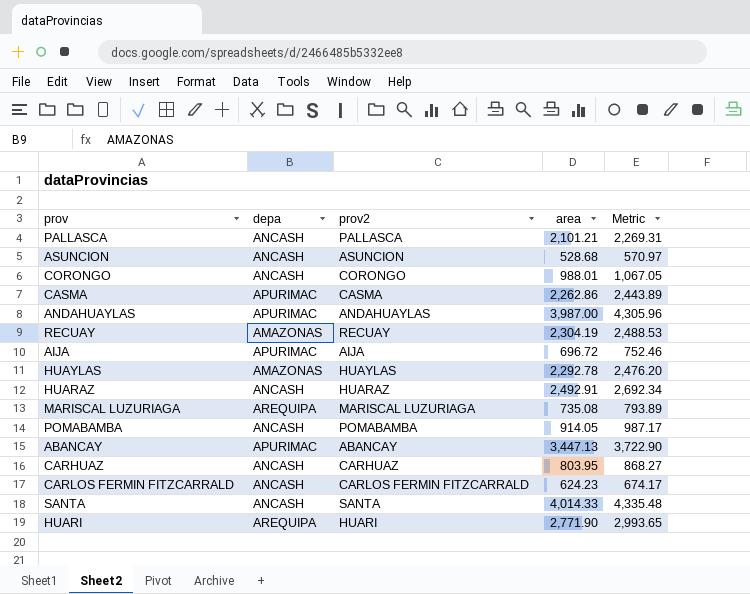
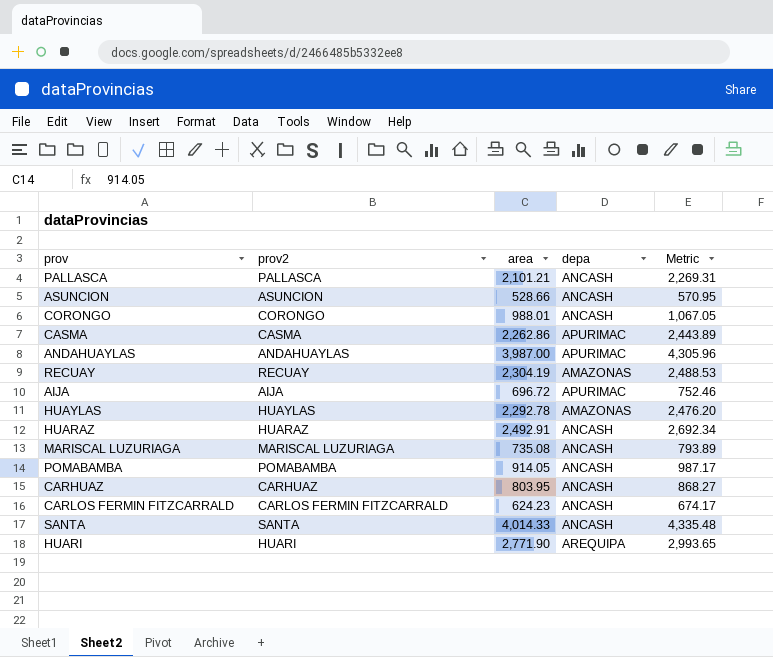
column depa | position: 2 -> 4
row ABANCAY: APURIMAC | ABANCAY | 3,447.13 | 3,722.90 -> none
ASUNCION | area: 528.68 -> 528.66
ASUNCION | Metric: 570.97 -> 570.95
MARISCAL LUZURIAGA | depa: AREQUIPA -> ANCASH

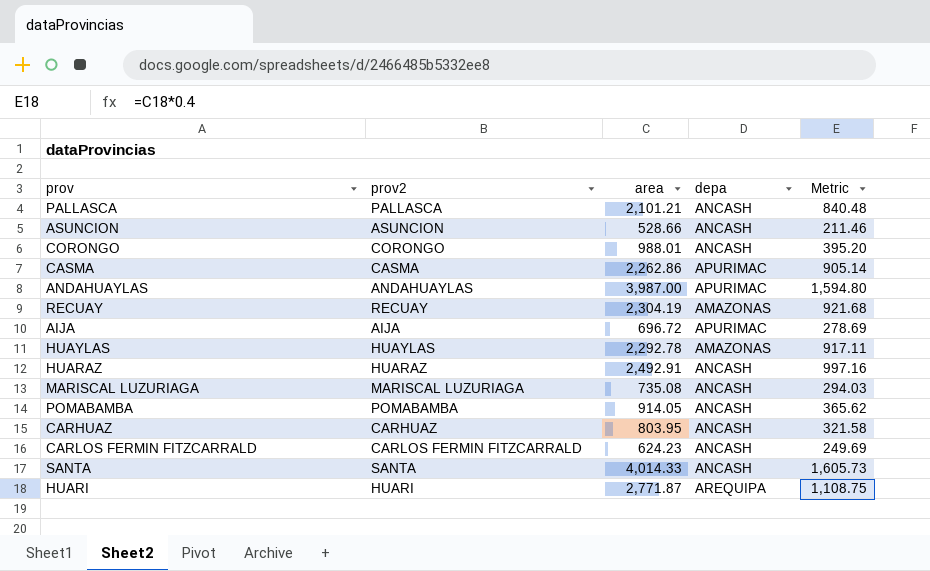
column Metric | formula: [area] * 1.08 -> [area] * 0.4
HUARI | area: 2,771.90 -> 2,771.87

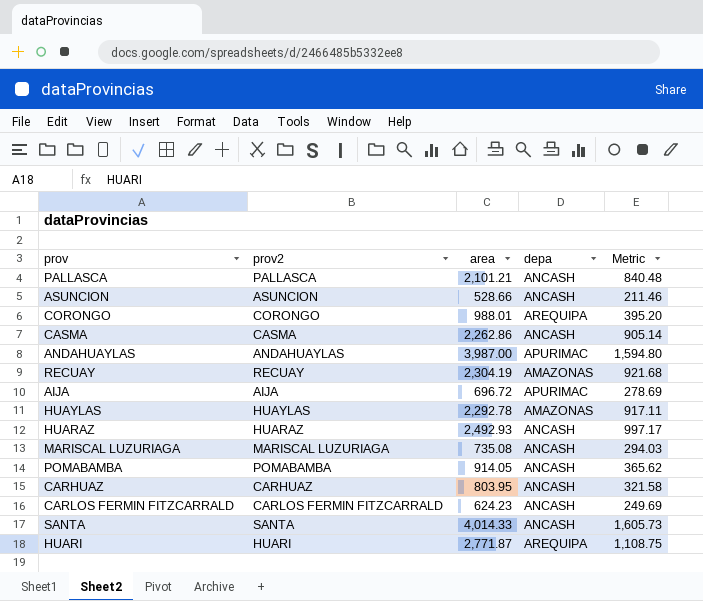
CORONGO | depa: ANCASH -> AREQUIPA
CASMA | depa: APURIMAC -> ANCASH
HUARAZ | area: 2,492.91 -> 2,492.93
HUARAZ | Metric: 997.16 -> 997.17

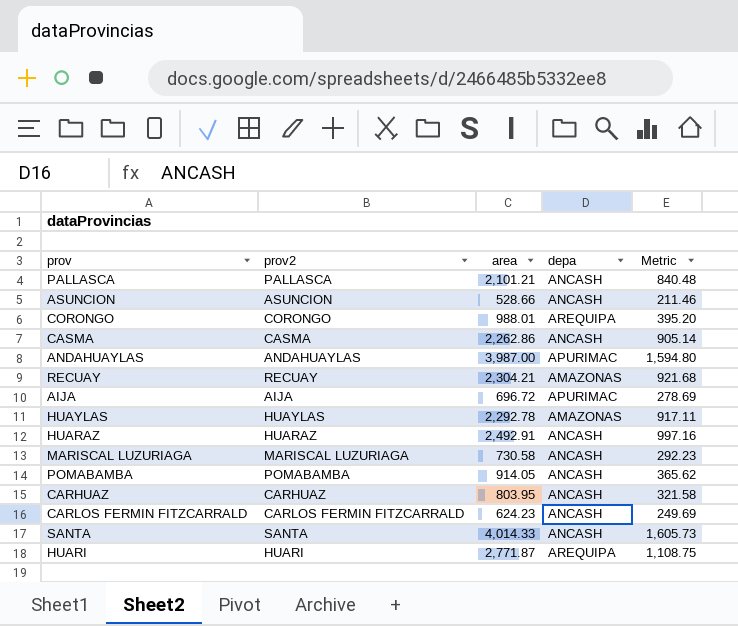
RECUAY | area: 2,304.19 -> 2,304.21
HUARAZ | area: 2,492.93 -> 2,492.91
HUARAZ | Metric: 997.17 -> 997.16
MARISCAL LUZURIAGA | area: 735.08 -> 730.58
MARISCAL LUZURIAGA | Metric: 294.03 -> 292.23

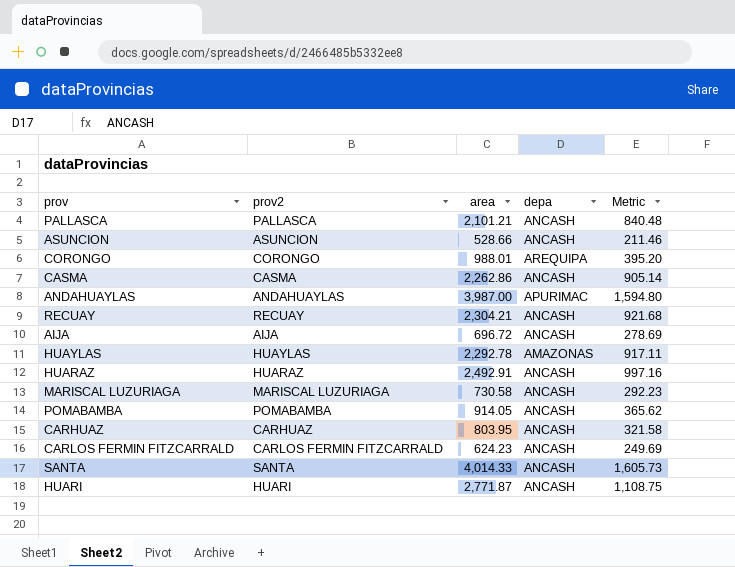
RECUAY | depa: AMAZONAS -> ANCASH
AIJA | depa: APURIMAC -> ANCASH
HUARI | depa: AREQUIPA -> ANCASH

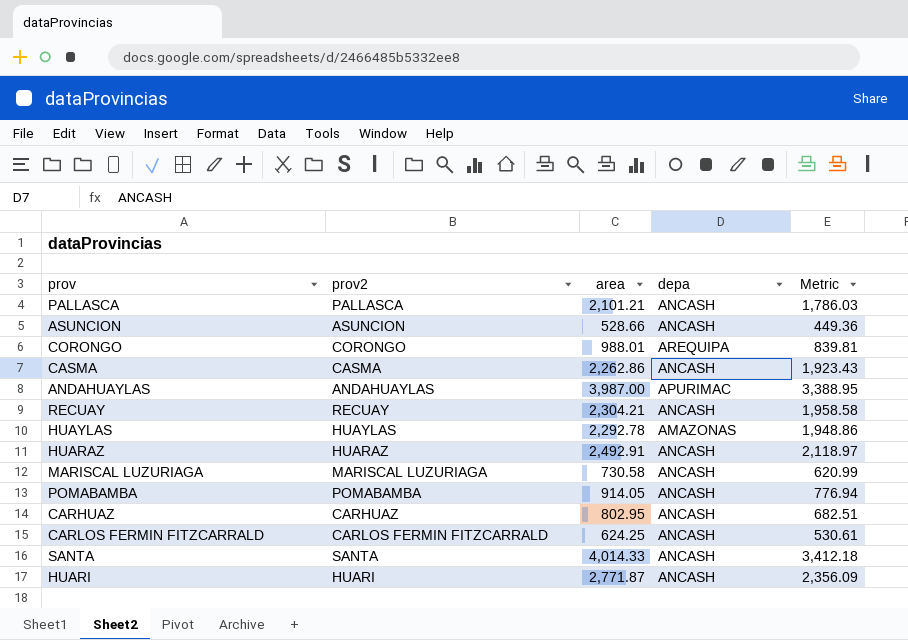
column Metric | formula: [area] * 0.4 -> [area] * 0.85
row AIJA: AIJA | 696.72 | ANCASH | 278.69 -> none
CARHUAZ | area: 803.95 -> 802.95
CARLOS FERMIN FITZCARRALD | area: 624.23 -> 624.25

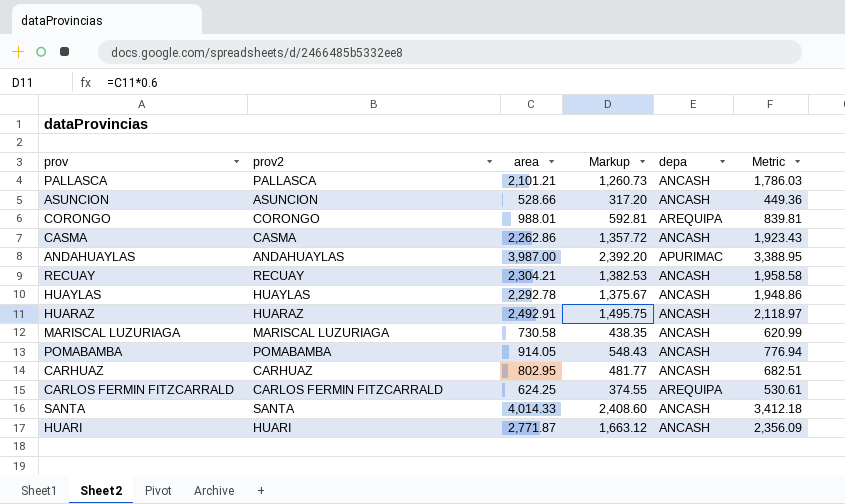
column Markup | formula: none -> [area] * 0.6
HUAYLAS | depa: AMAZONAS -> ANCASH
CARLOS FERMIN FITZCARRALD | depa: ANCASH -> AREQUIPA

